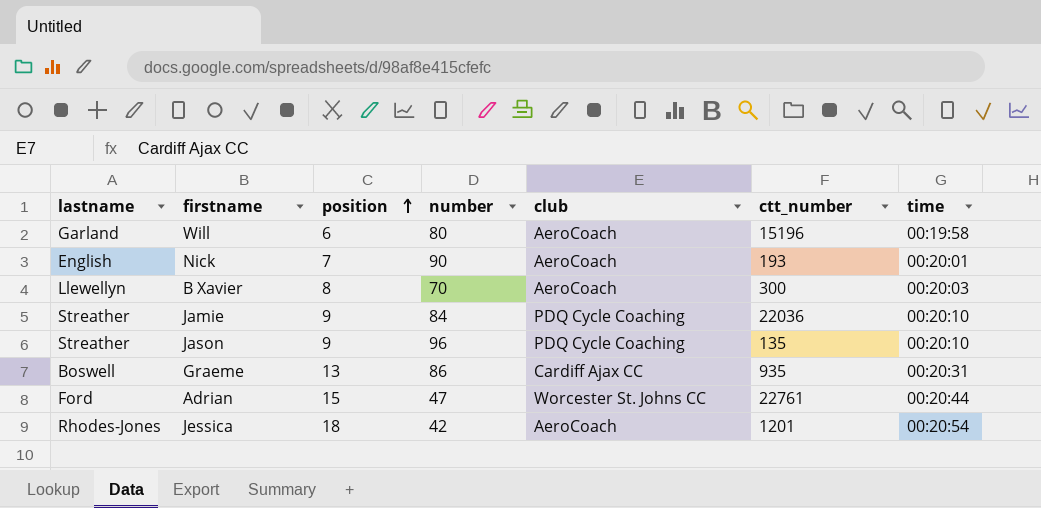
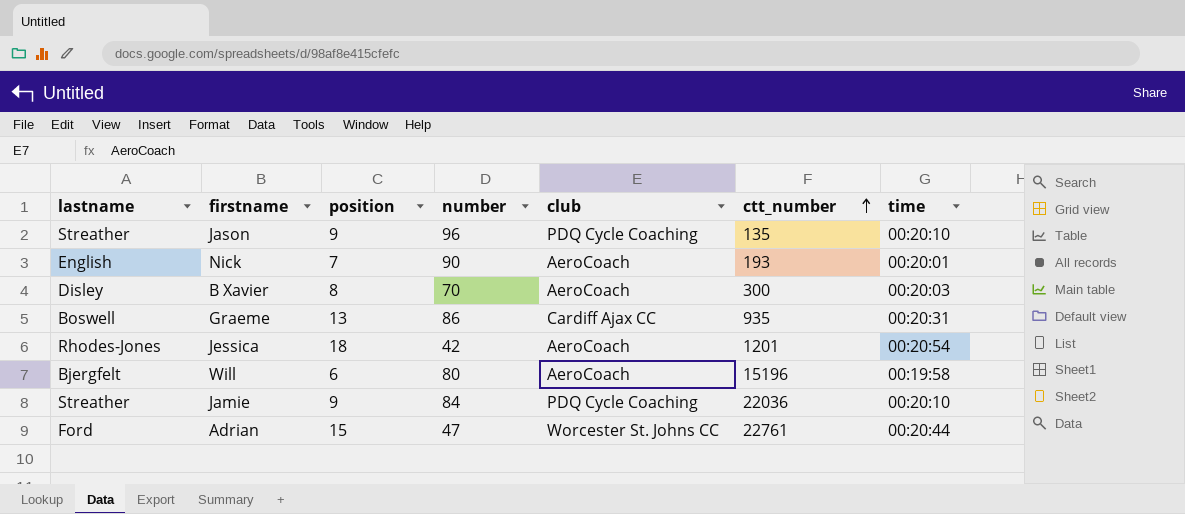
row order: position ascending -> ctt_number ascending
B Xavier | lastname: Llewellyn -> Disley
Will | lastname: Garland -> Bjergfelt

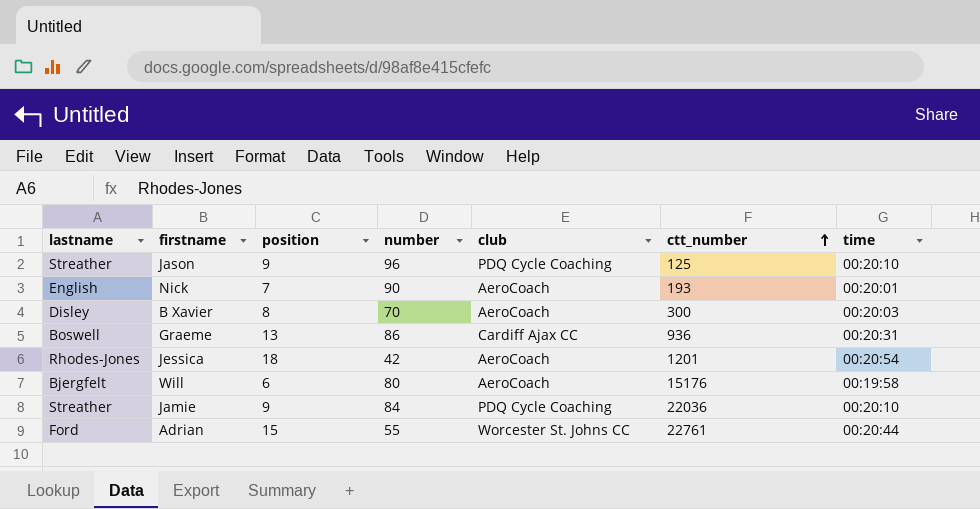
Jason | ctt_number: 135 -> 125
Graeme | ctt_number: 935 -> 936
Will | ctt_number: 15196 -> 15176
Adrian | number: 47 -> 55

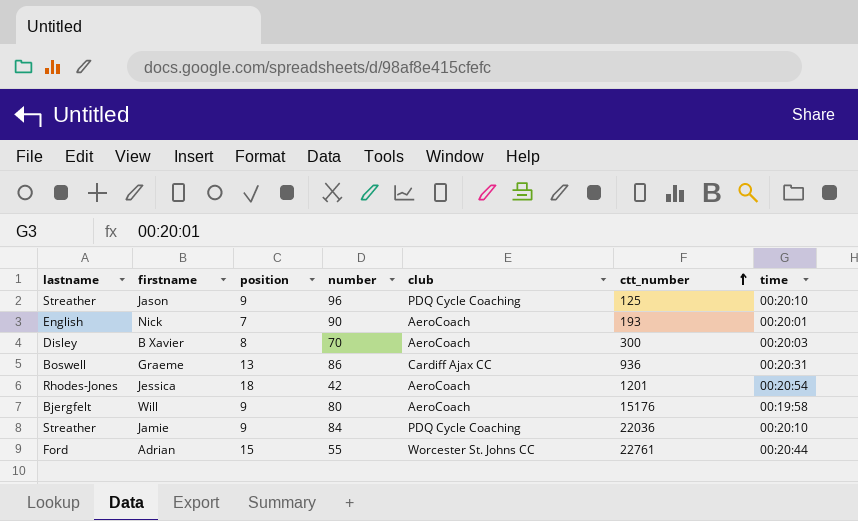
Will | position: 6 -> 9

